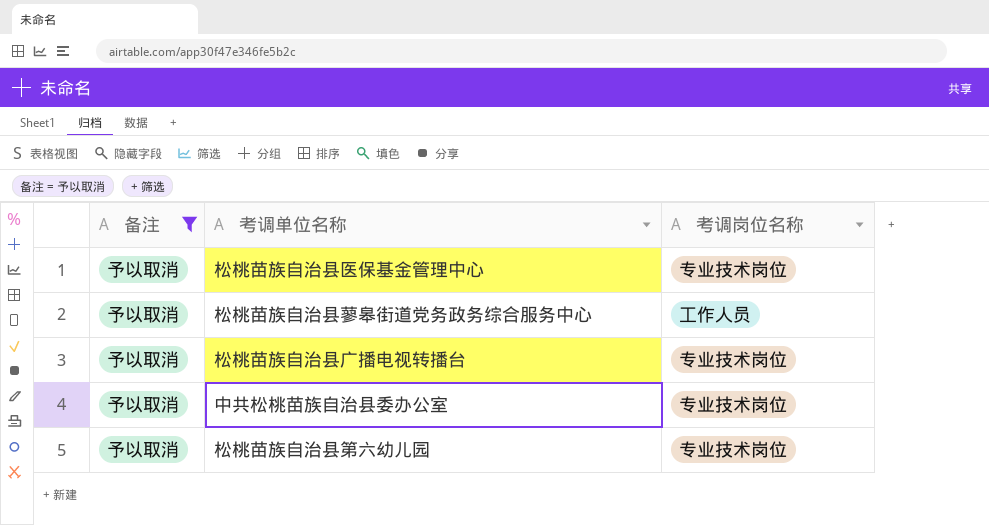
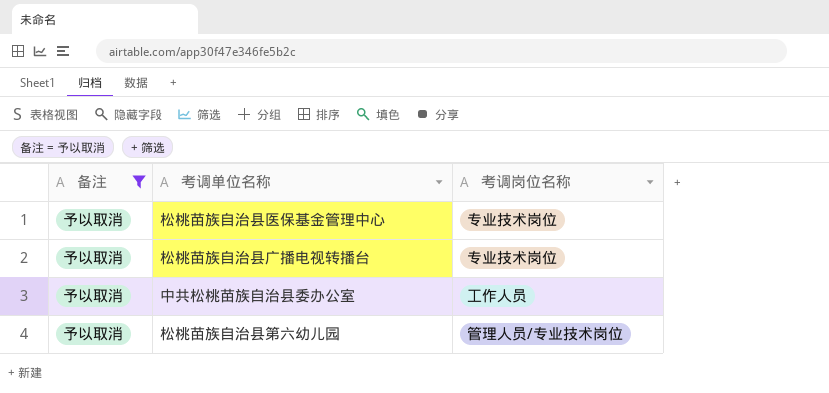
row 松桃苗族自治县蓼皋街道党务政务综合服务中心: 予以取消 | 工作人员 -> none
中共松桃苗族自治县委办公室 | 考调岗位名称: 专业技术岗位 -> 工作人员
松桃苗族自治县第六幼儿园 | 考调岗位名称: 专业技术岗位 -> 管理人员/专业技术岗位

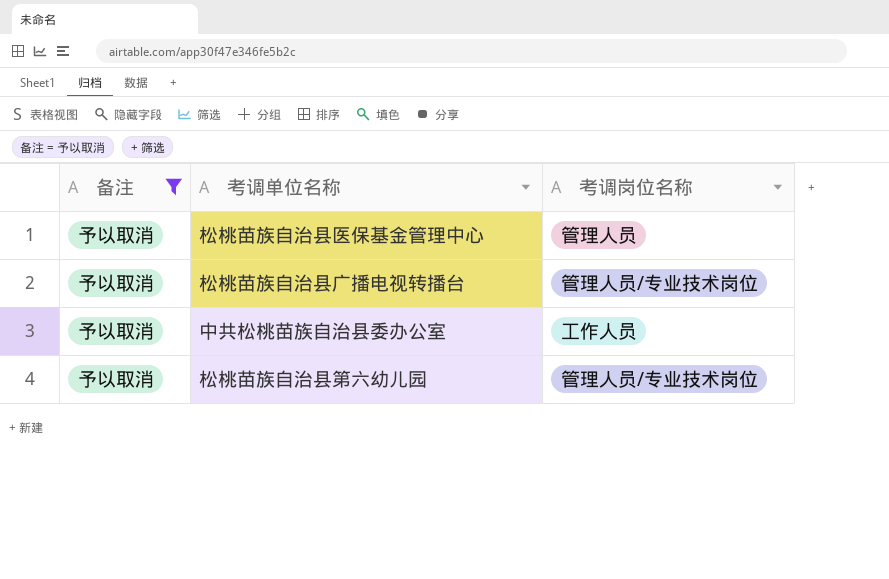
松桃苗族自治县医保基金管理中心 | 考调岗位名称: 专业技术岗位 -> 管理人员
松桃苗族自治县广播电视转播台 | 考调岗位名称: 专业技术岗位 -> 管理人员/专业技术岗位

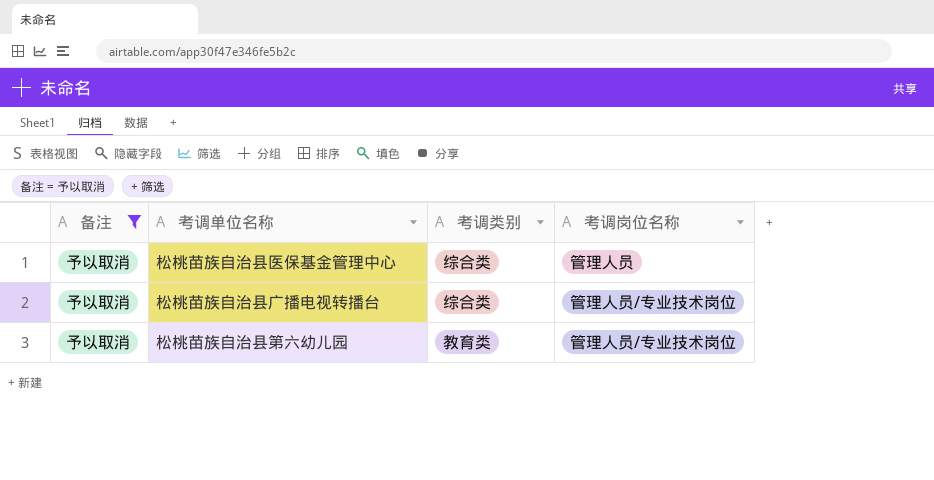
column 考调类别 | position: none -> 3
row 中共松桃苗族自治县委办公室: 予以取消 | 工作人员 -> none

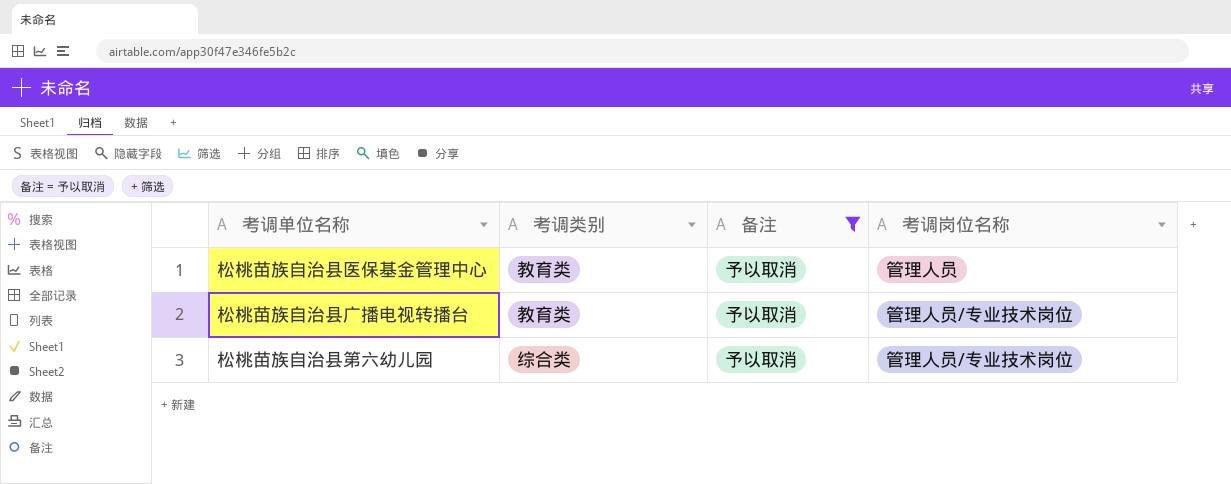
column 备注 | position: 1 -> 3
松桃苗族自治县医保基金管理中心 | 考调类别: 综合类 -> 教育类
松桃苗族自治县广播电视转播台 | 考调类别: 综合类 -> 教育类
松桃苗族自治县第六幼儿园 | 考调类别: 教育类 -> 综合类

